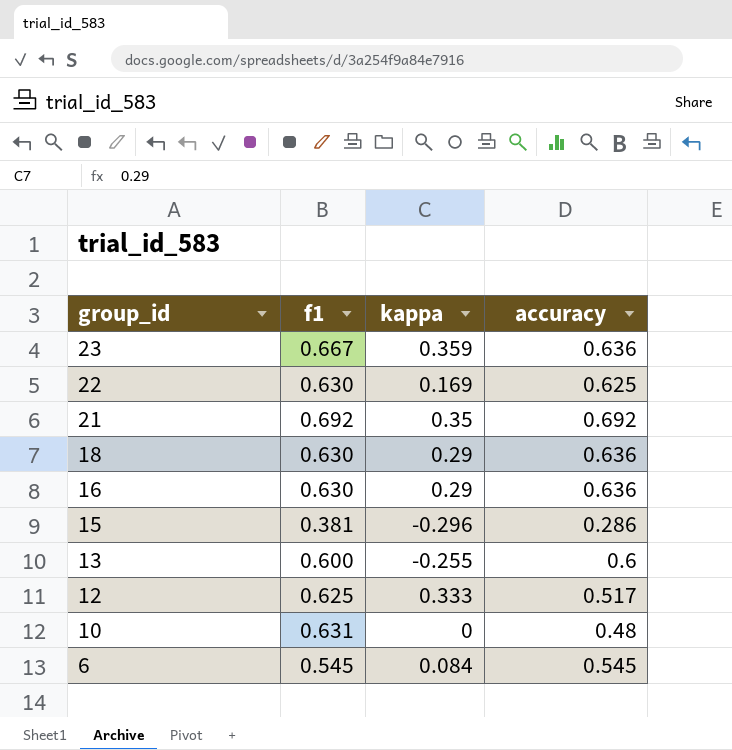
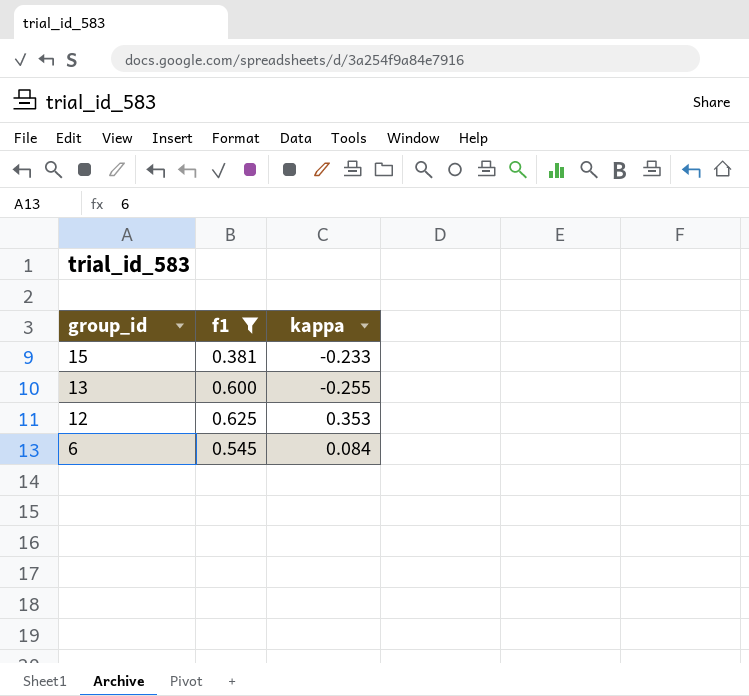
filter: none -> f1 <= 0.625
column accuracy | position: 4 -> none
15 | kappa: -0.296 -> -0.233
12 | kappa: 0.333 -> 0.353

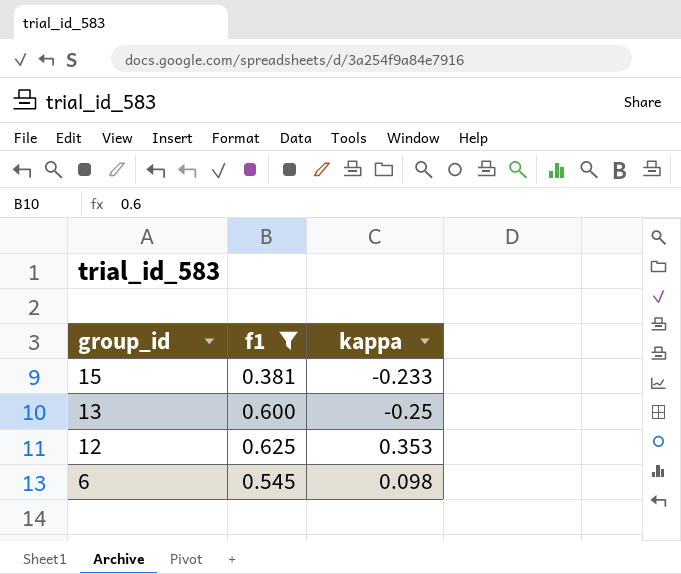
13 | kappa: -0.255 -> -0.25
6 | kappa: 0.084 -> 0.098

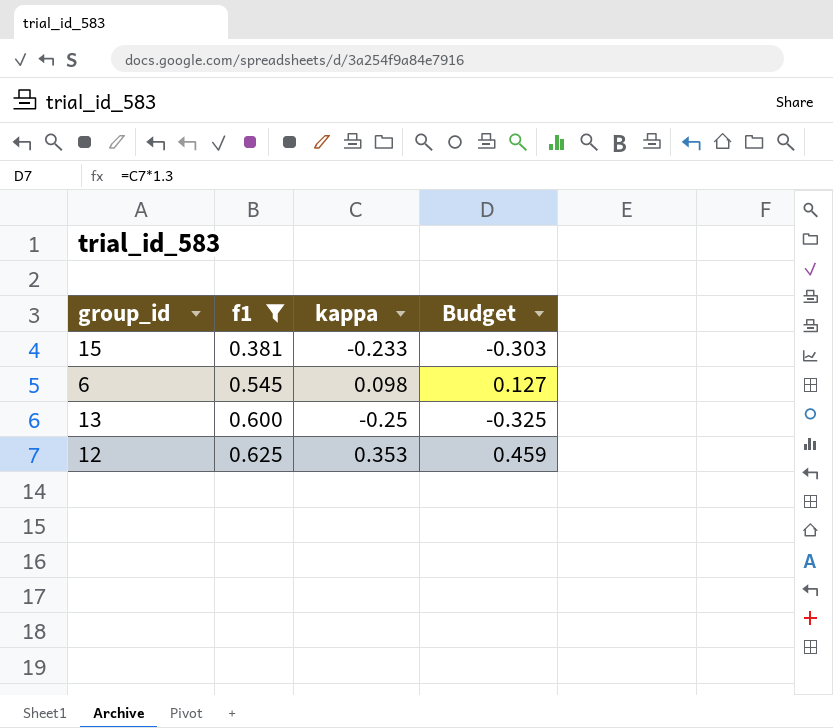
row order: group_id descending -> f1 ascending
column Budget | formula: none -> [kappa] * 1.3

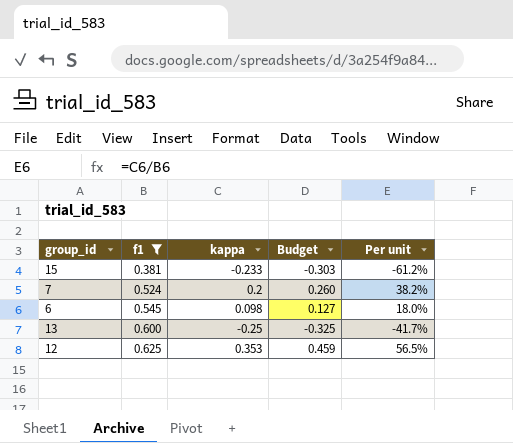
column Per unit | formula: none -> [kappa] / [f1]
row 7: none -> 0.524 | 0.2 | 0.260 | 38.2%

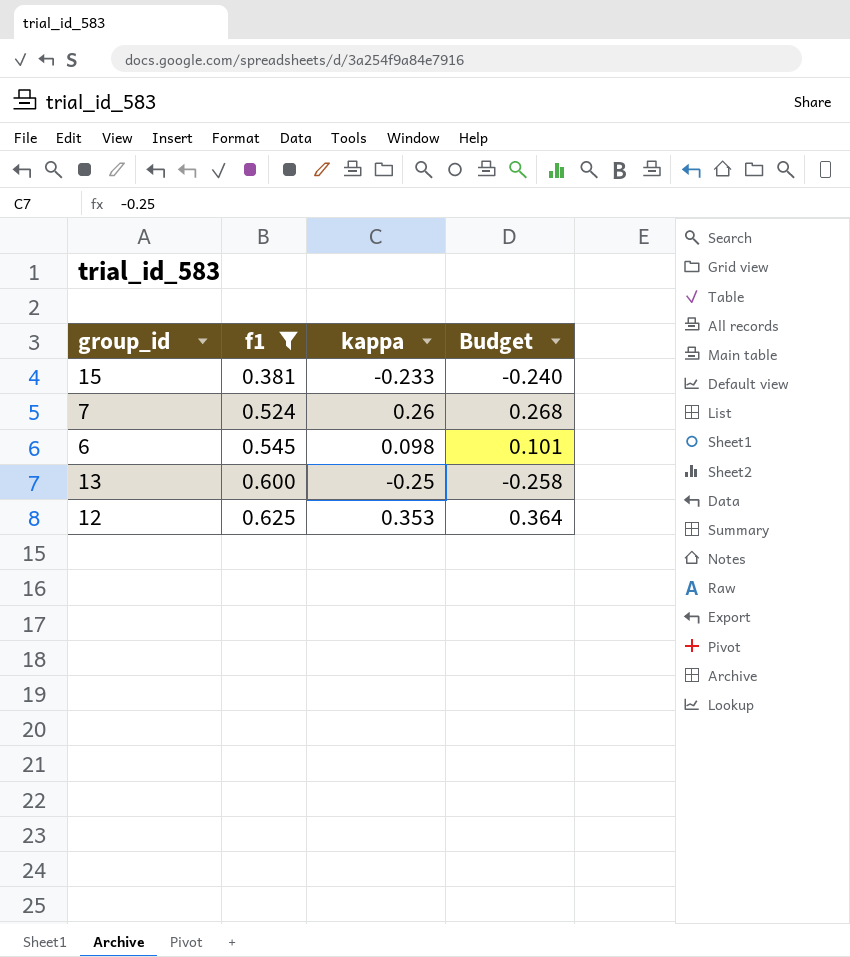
column Per unit | formula: [kappa] / [f1] -> none
column Budget | formula: [kappa] * 1.3 -> [kappa] * 1.03
7 | kappa: 0.2 -> 0.26

